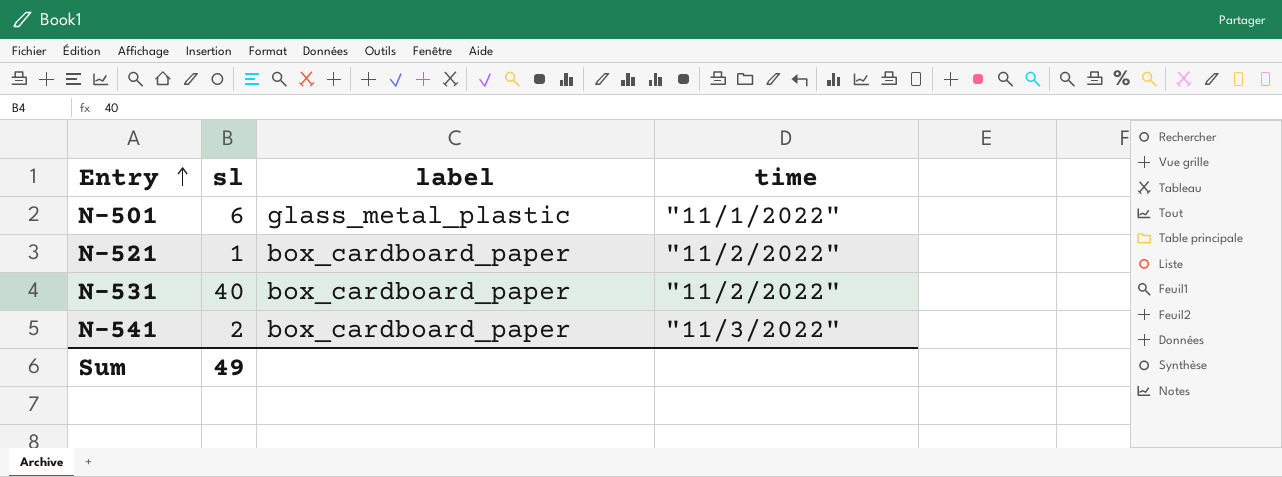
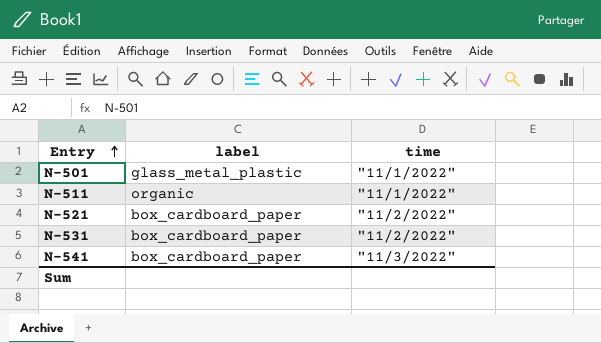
column sl | position: 2 -> none
row N-511: none -> organic | "11/1/2022"

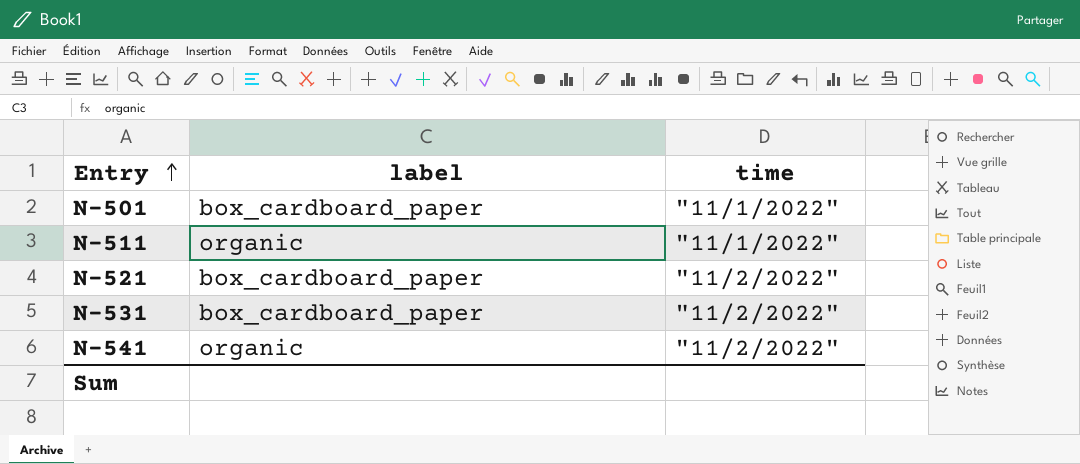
N-501 | label: glass_metal_plastic -> box_cardboard_paper
N-541 | label: box_cardboard_paper -> organic
N-541 | time: "11/3/2022" -> "11/2/2022"

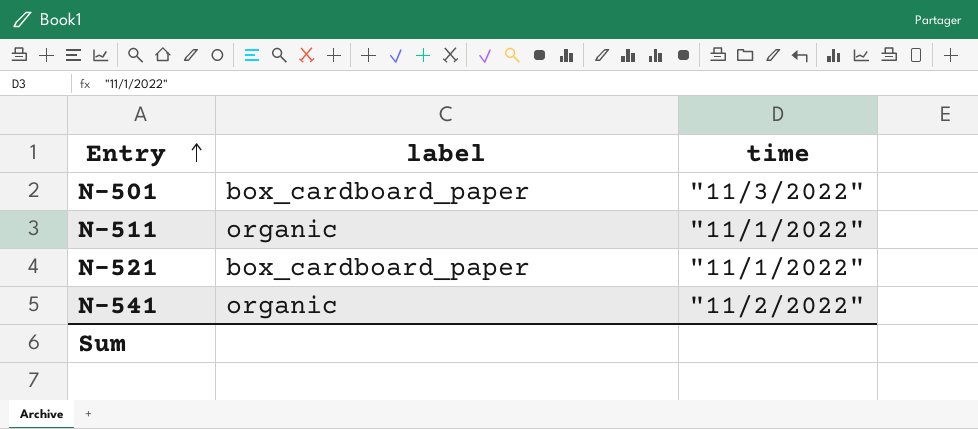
row N-531: box_cardboard_paper | "11/2/2022" -> none
N-501 | time: "11/1/2022" -> "11/3/2022"
N-521 | time: "11/2/2022" -> "11/1/2022"

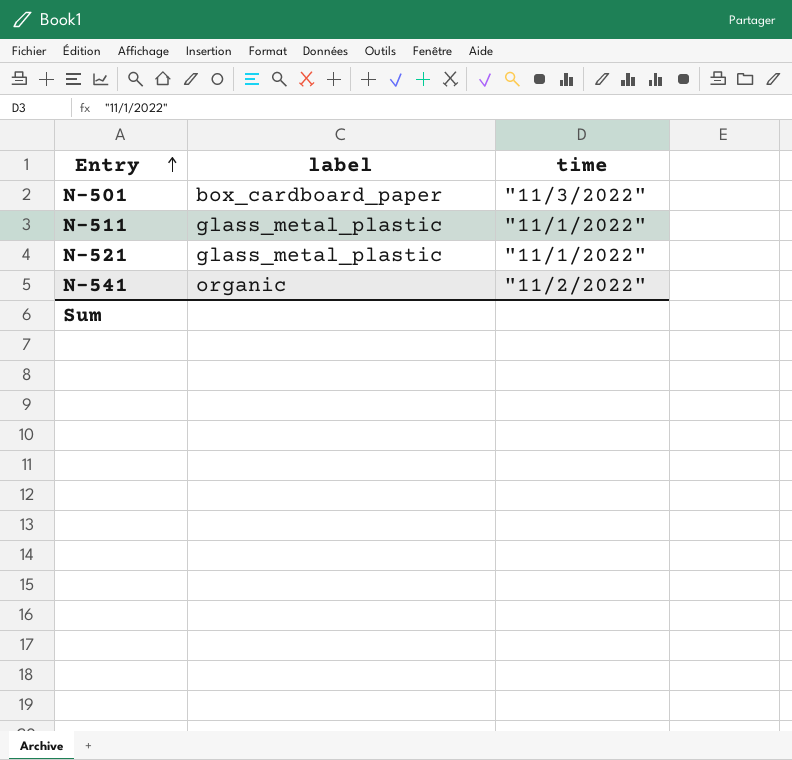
N-511 | label: organic -> glass_metal_plastic
N-521 | label: box_cardboard_paper -> glass_metal_plastic

